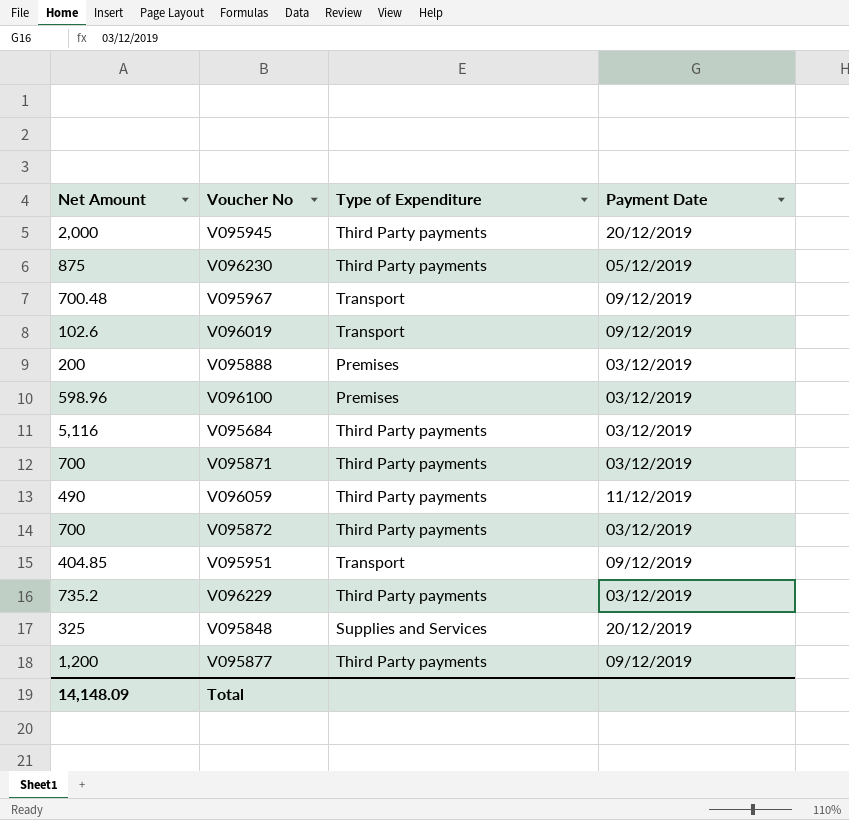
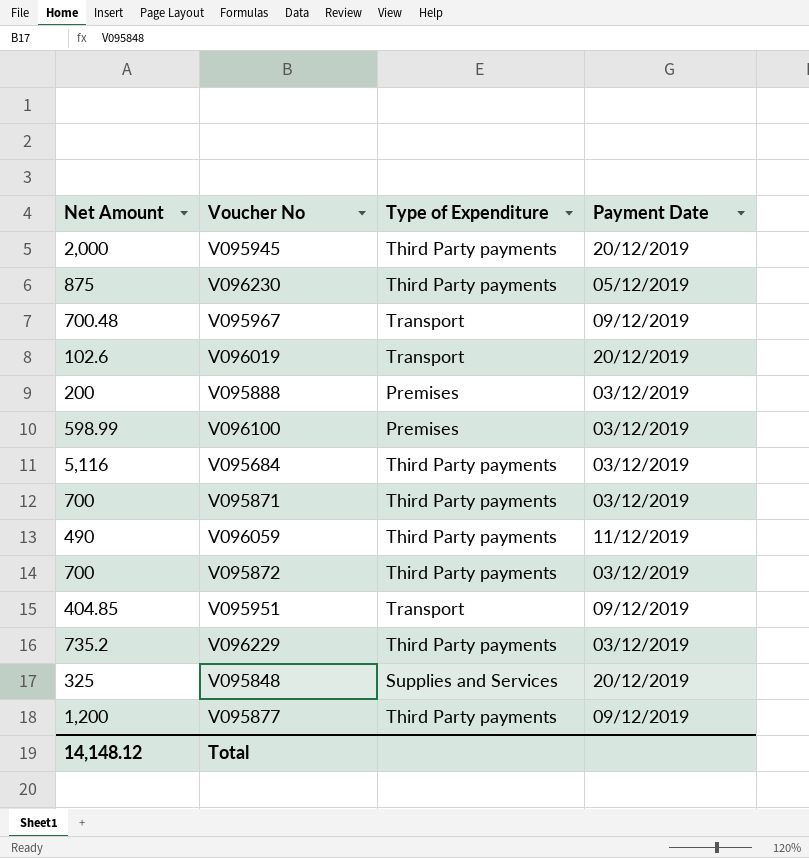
V096019 | Payment Date: 09/12/2019 -> 20/12/2019
V096100 | Net Amount: 598.96 -> 598.99
Total | Net Amount: 14,148.09 -> 14,148.12

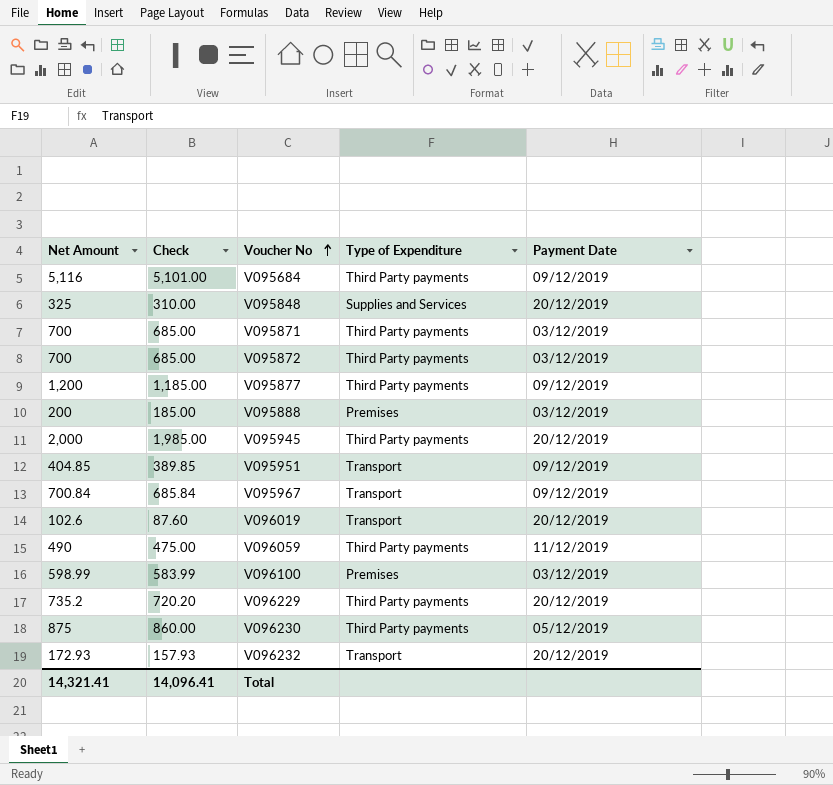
row order: none -> Voucher No ascending
column Check | formula: none -> [Net Amount] - 15
V095684 | Payment Date: 03/12/2019 -> 09/12/2019
V095967 | Net Amount: 700.48 -> 700.84
V096229 | Payment Date: 03/12/2019 -> 20/12/2019
row V096232: none -> 172.93 | 157.93 | Transport | 20/12/2019
Total | Net Amount: 14,148.12 -> 14,321.41

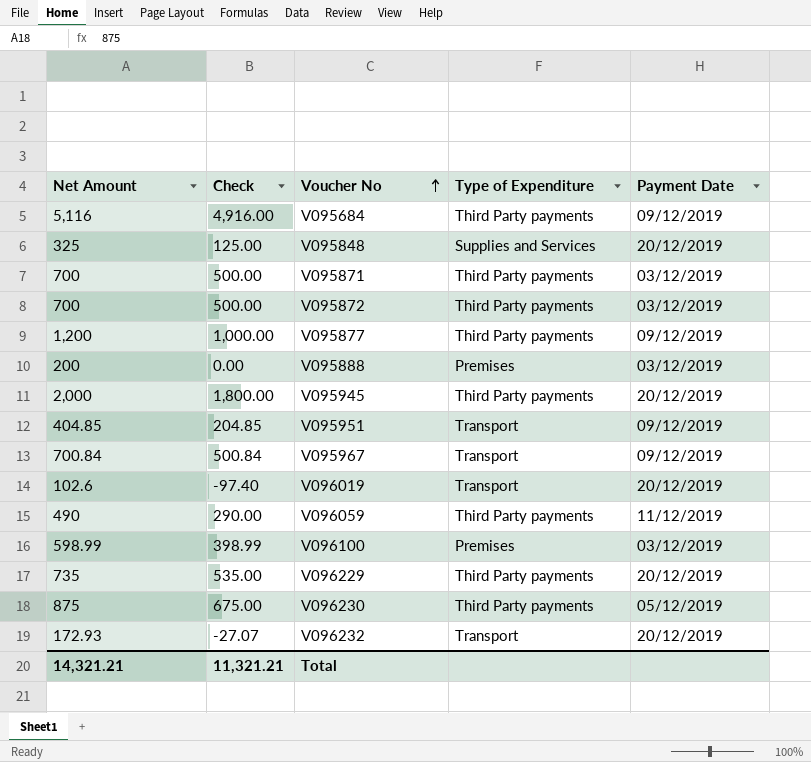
column Check | formula: [Net Amount] - 15 -> [Net Amount] - 200
V096229 | Net Amount: 735.2 -> 735
Total | Net Amount: 14,321.41 -> 14,321.21
Total | Check: 14,096.41 -> 11,321.21

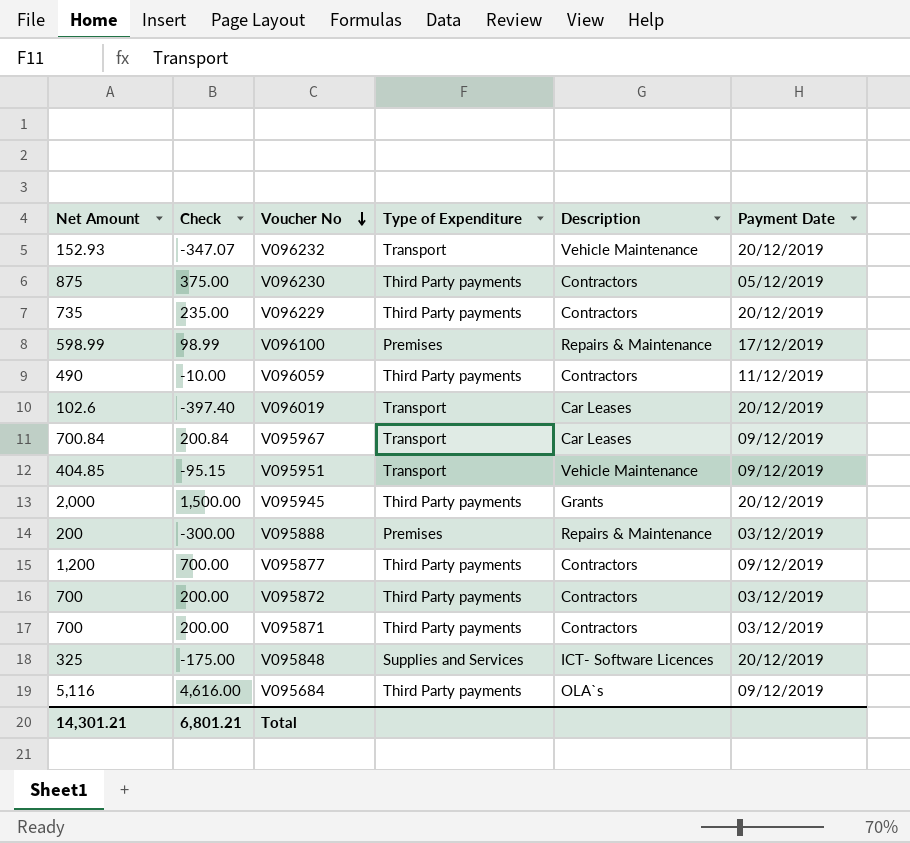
row order: Voucher No ascending -> Voucher No descending
column Check | formula: [Net Amount] - 200 -> [Net Amount] - 500
column Description | position: none -> 5
V096232 | Net Amount: 172.93 -> 152.93
V096100 | Payment Date: 03/12/2019 -> 17/12/2019
Total | Net Amount: 14,321.21 -> 14,301.21
Total | Check: 11,321.21 -> 6,801.21

